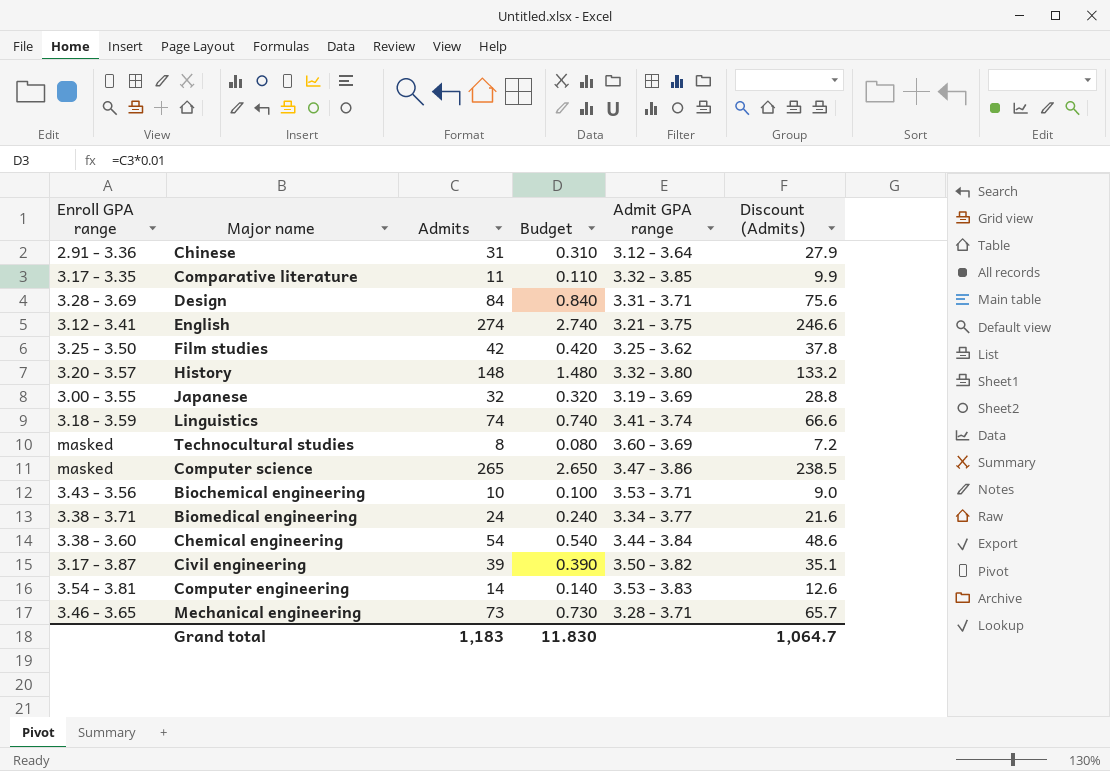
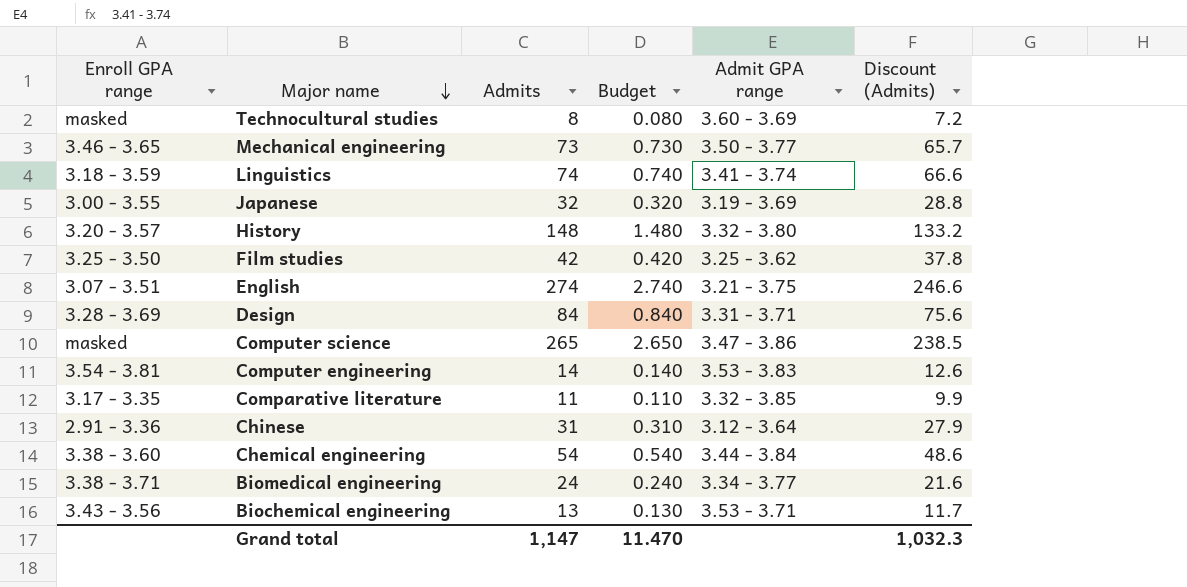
row order: none -> Major name descending
row Civil engineering: 3.17 - 3.87 | 39 | 0.390 | 3.50 - 3.82 | 35.1 -> none
Mechanical engineering | Admit GPA range: 3.28 - 3.71 -> 3.50 - 3.77
English | Enroll GPA range: 3.12 - 3.41 -> 3.07 - 3.51
Biochemical engineering | Admits: 10 -> 13
Biochemical engineering | Budget: 0.100 -> 0.130
Biochemical engineering | Discount (Admits): 9.0 -> 11.7
Grand total | Admits: 1,183 -> 1,147
Grand total | Budget: 11.830 -> 11.470
Grand total | Discount (Admits): 1,064.7 -> 1,032.3

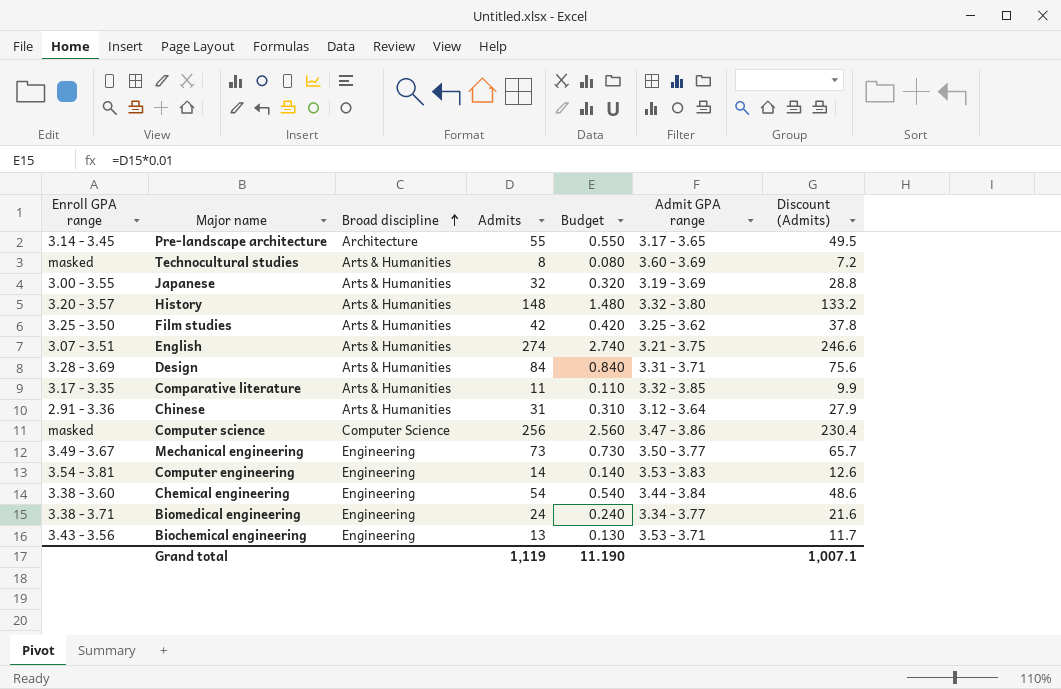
row order: Major name descending -> Broad discipline ascending
column Broad discipline | position: none -> 3
row Linguistics: 3.18 - 3.59 | 74 | 0.740 | 3.41 - 3.74 | 66.6 -> none
row Pre-landscape architecture: none -> 3.14 - 3.45 | Architecture | 55 | 0.550 | 3.17 - 3.65 | 49.5
Computer science | Admits: 265 -> 256
Computer science | Budget: 2.650 -> 2.560
Computer science | Discount (Admits): 238.5 -> 230.4
Mechanical engineering | Enroll GPA range: 3.46 - 3.65 -> 3.49 - 3.67
Grand total | Admits: 1,147 -> 1,119
Grand total | Budget: 11.470 -> 11.190
Grand total | Discount (Admits): 1,032.3 -> 1,007.1

